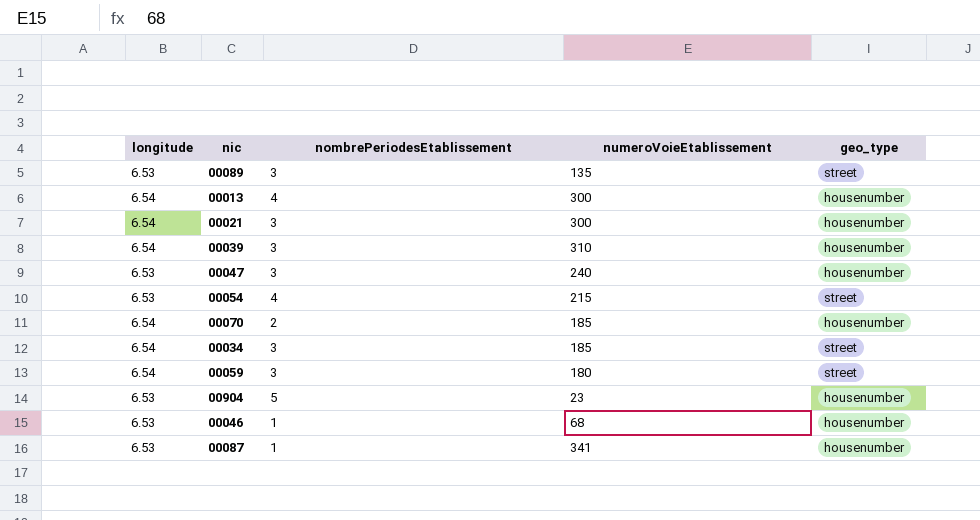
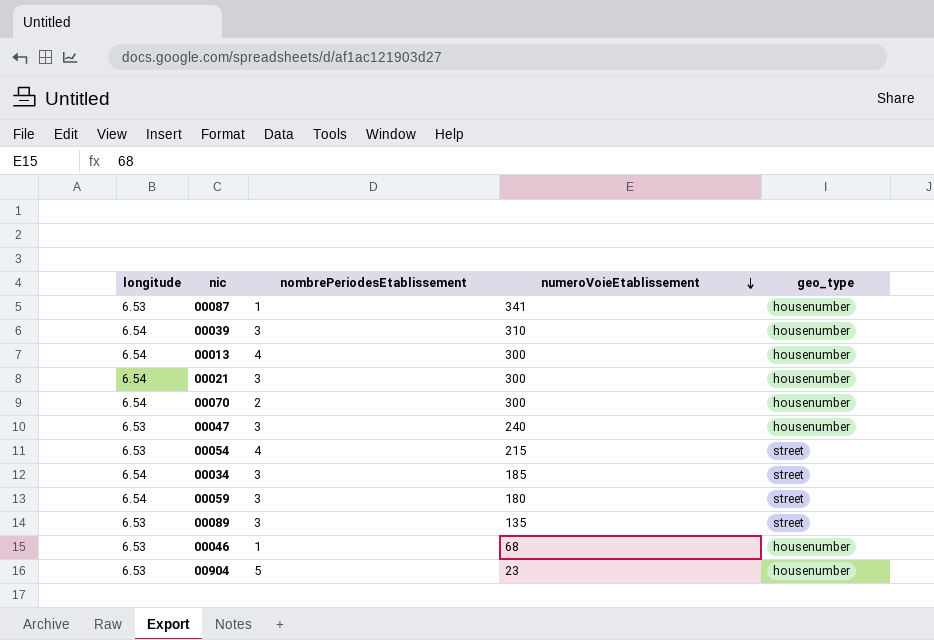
row order: none -> numeroVoieEtablissement descending
00070 | numeroVoieEtablissement: 185 -> 300

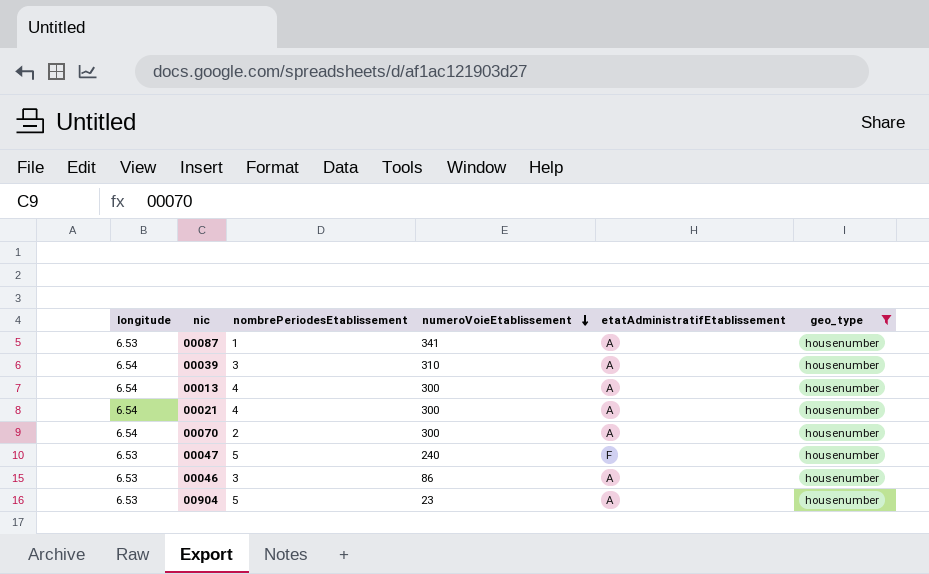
filter: none -> geo_type = housenumber
column etatAdministratifEtablissement | position: none -> 5
00021 | nombrePeriodesEtablissement: 3 -> 4
00047 | nombrePeriodesEtablissement: 3 -> 5
00046 | nombrePeriodesEtablissement: 1 -> 3
00046 | numeroVoieEtablissement: 68 -> 86

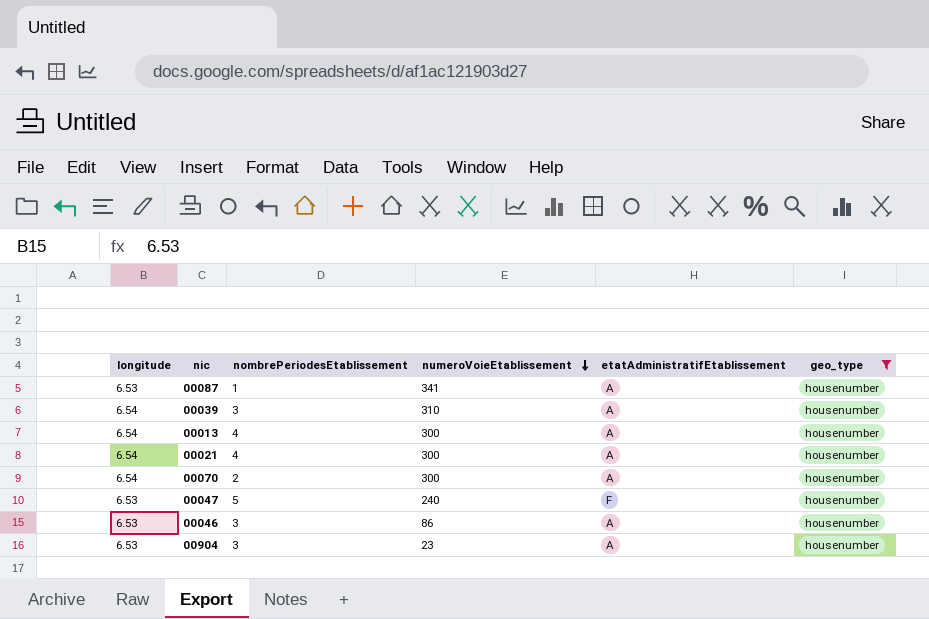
00904 | nombrePeriodesEtablissement: 5 -> 3

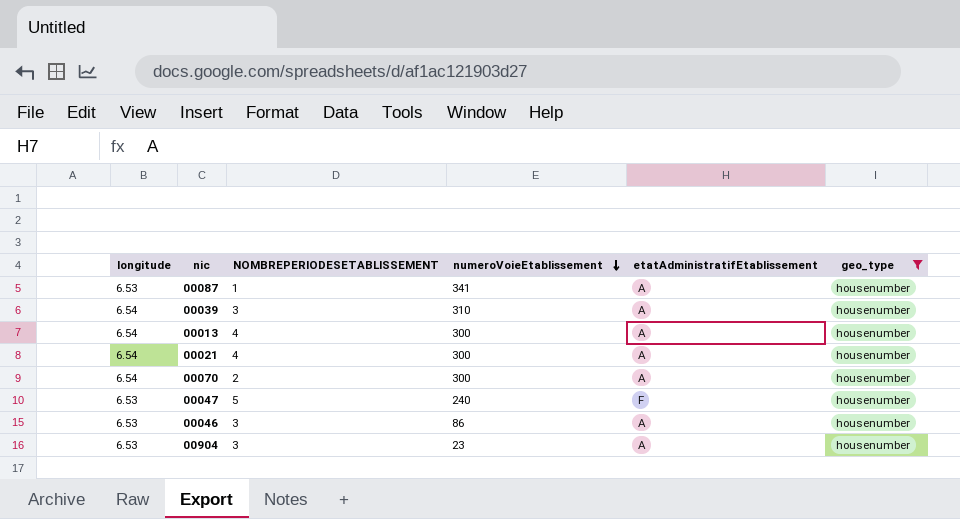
column name: nombrePeriodesEtablissement -> NOMBREPERIODESETABLISSEMENT

